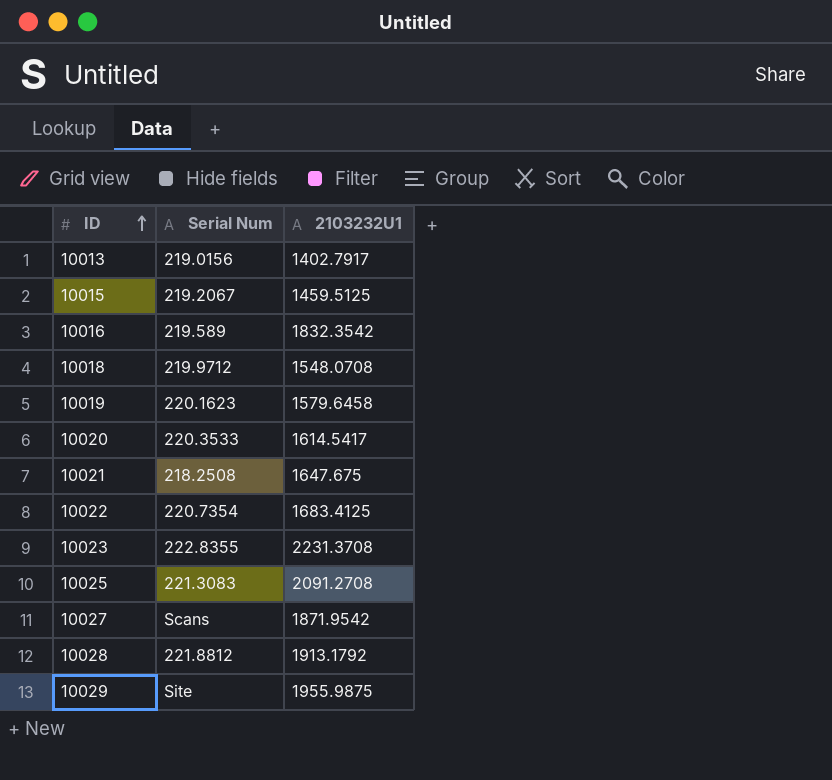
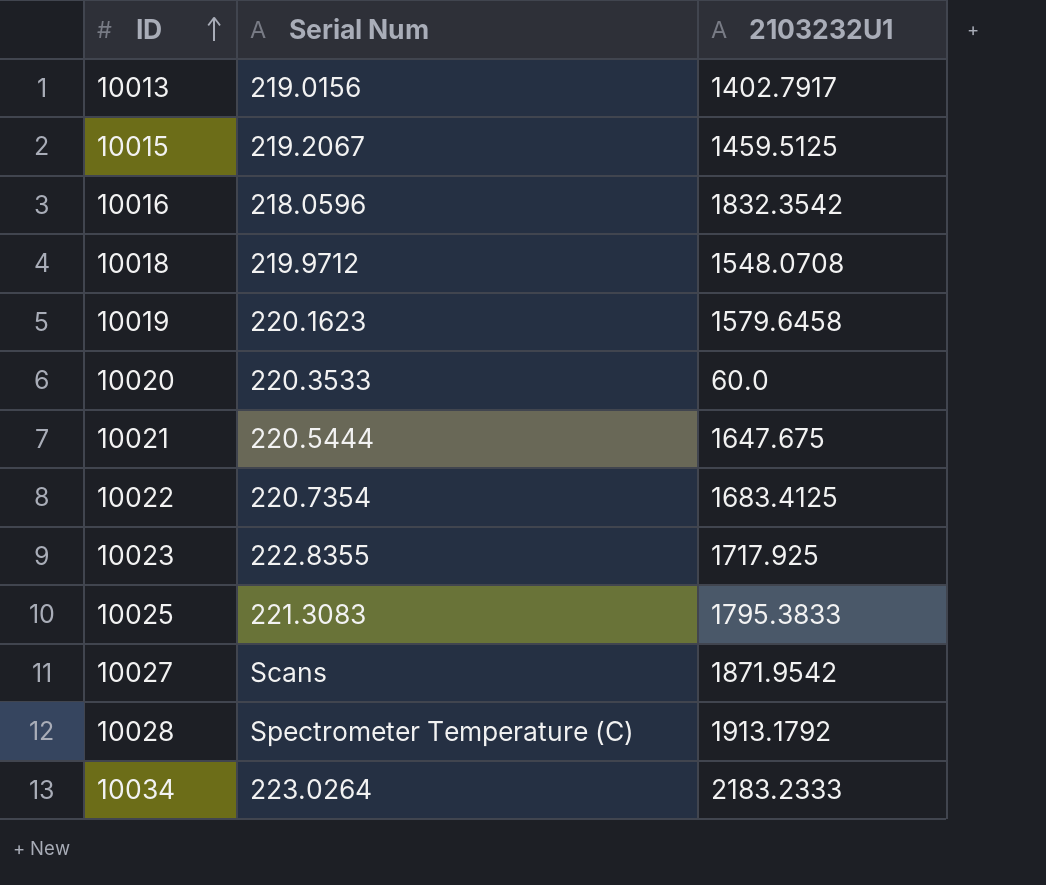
row 10029: Site | 1955.9875 -> none
10016 | Serial Num: 219.589 -> 218.0596
10020 | 2103232U1: 1614.5417 -> 60.0
10021 | Serial Num: 218.2508 -> 220.5444
10023 | 2103232U1: 2231.3708 -> 1717.925
10025 | 2103232U1: 2091.2708 -> 1795.3833
10028 | Serial Num: 221.8812 -> Spectrometer Temperature (C)
row 10034: none -> 223.0264 | 2183.2333

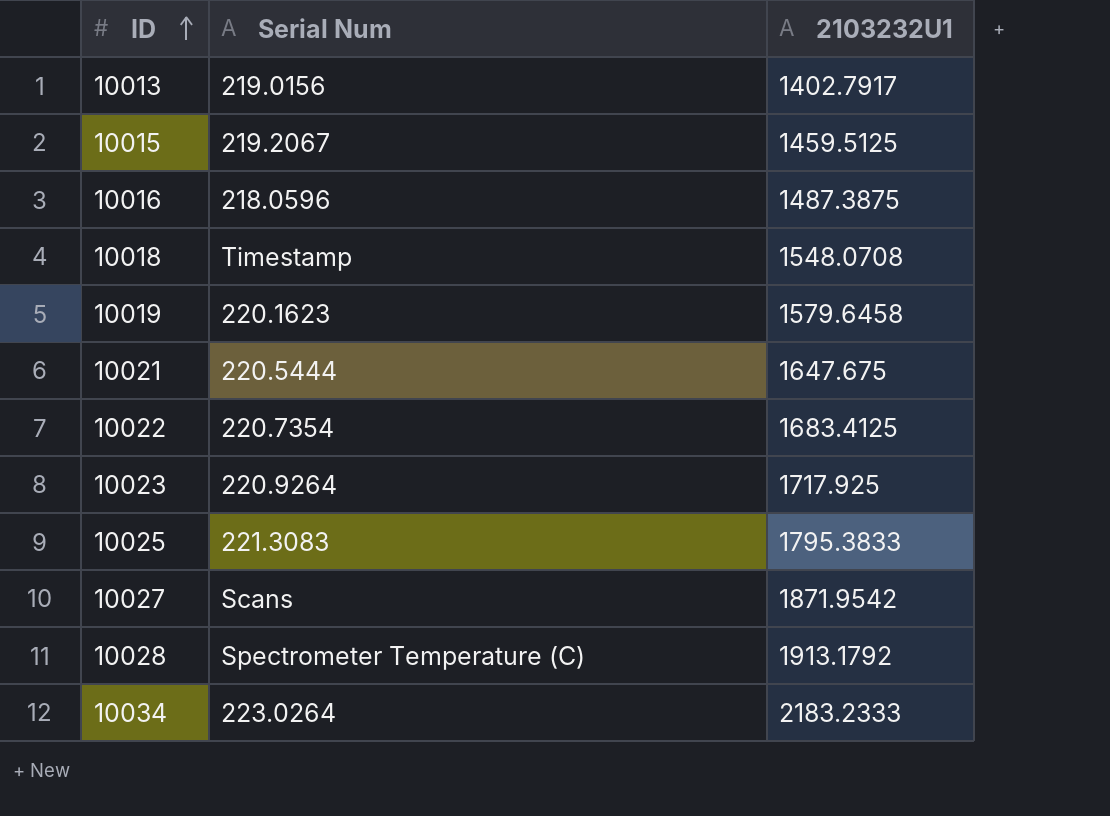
row 10020: 220.3533 | 60.0 -> none
10016 | 2103232U1: 1832.3542 -> 1487.3875
10018 | Serial Num: 219.9712 -> Timestamp
10023 | Serial Num: 222.8355 -> 220.9264

